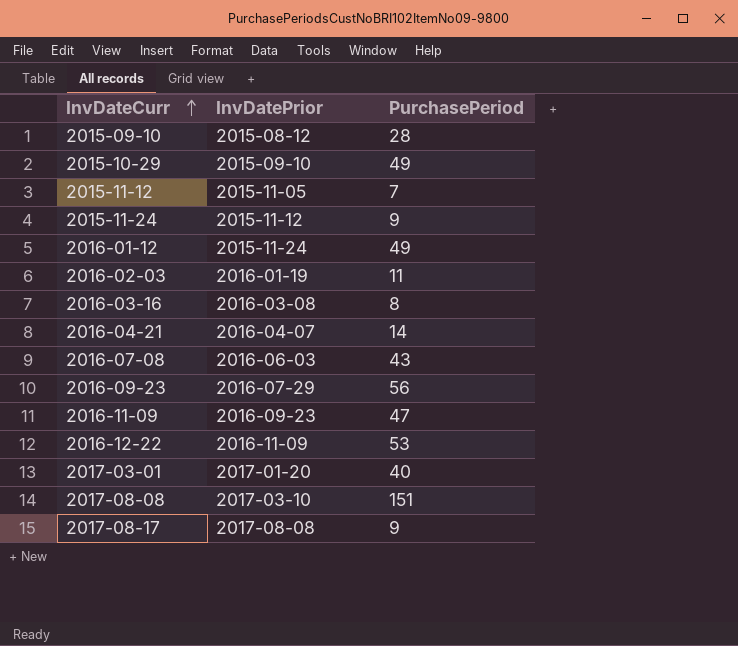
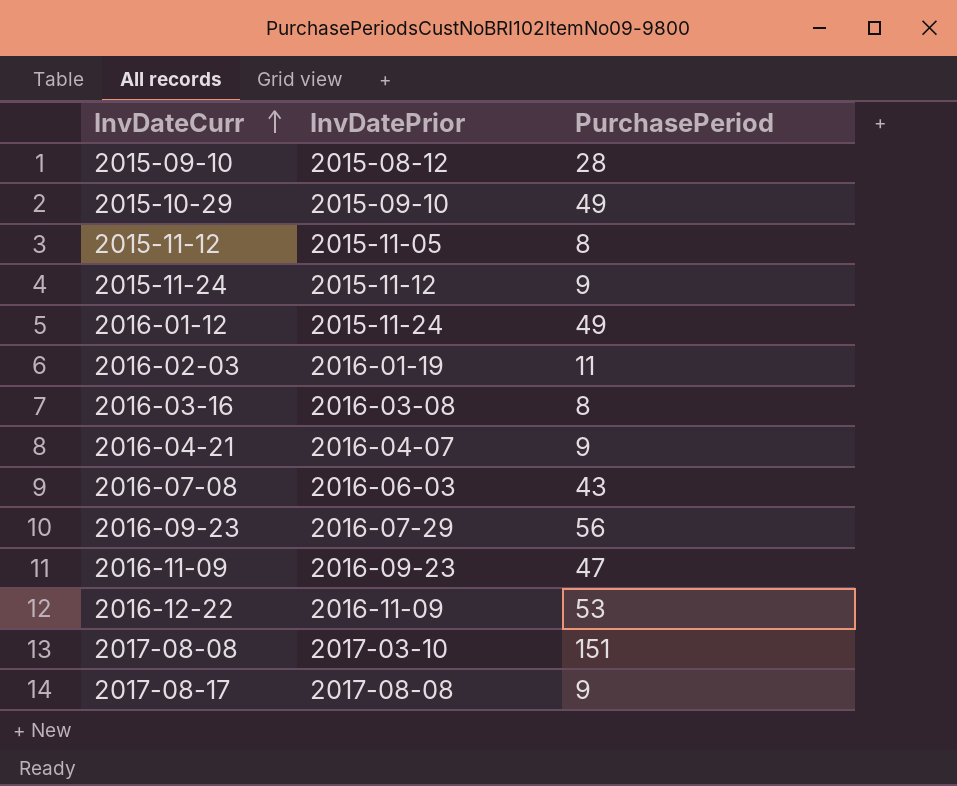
row 2017-03-01: 2017-01-20 | 40 -> none
2015-11-12 | PurchasePeriod: 7 -> 8
2016-04-21 | PurchasePeriod: 14 -> 9

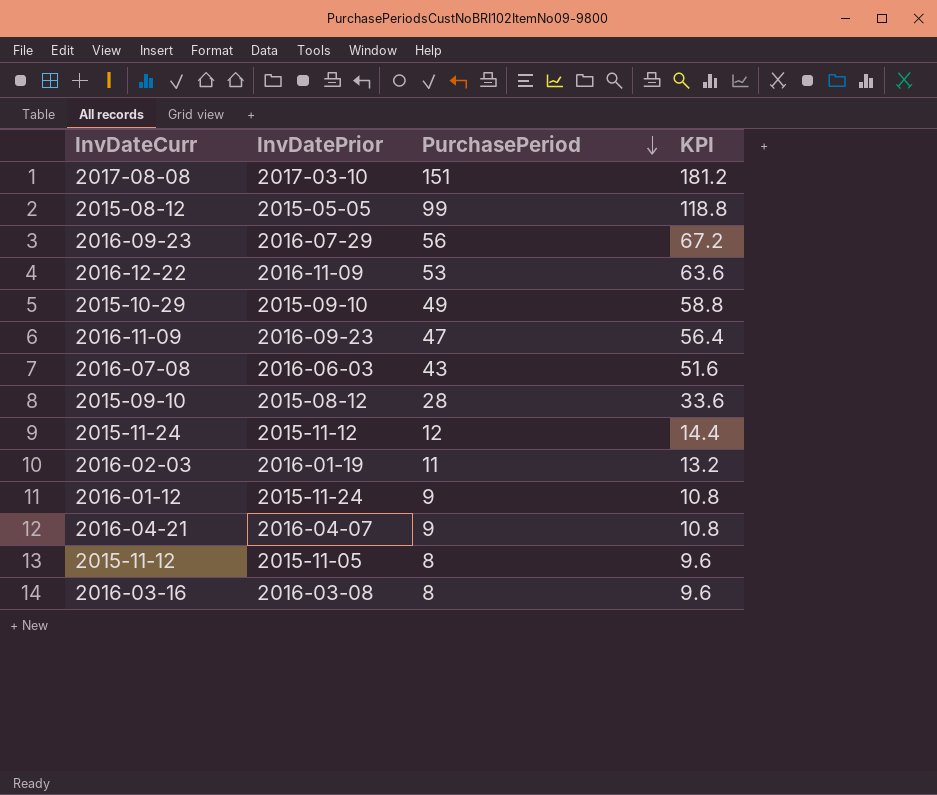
row order: InvDateCurr ascending -> PurchasePeriod descending
column KPI | formula: none -> [PurchasePeriod] * 1.2
row 2017-08-17: 2017-08-08 | 9 -> none
row 2015-08-12: none -> 2015-05-05 | 99 | 118.8
2015-11-24 | PurchasePeriod: 9 -> 12
2016-01-12 | PurchasePeriod: 49 -> 9

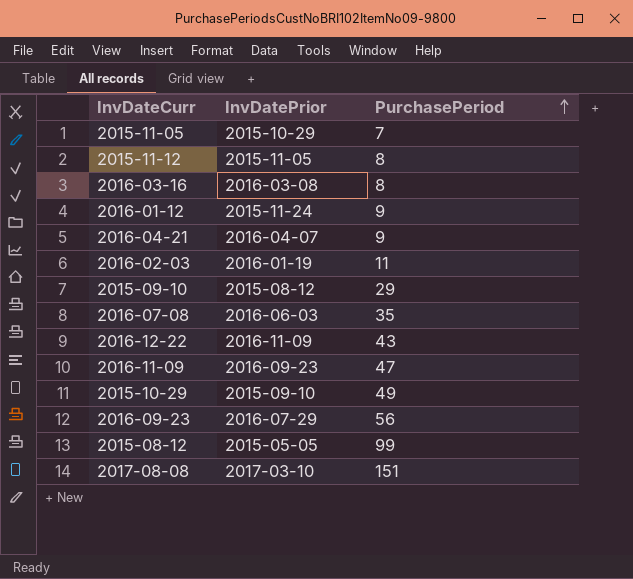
row order: PurchasePeriod descending -> PurchasePeriod ascending
column KPI | formula: [PurchasePeriod] * 1.2 -> none
row 2015-11-24: 2015-11-12 | 12 | 14.4 -> none
row 2015-11-05: none -> 2015-10-29 | 7
2015-09-10 | PurchasePeriod: 28 -> 29
2016-07-08 | PurchasePeriod: 43 -> 35
2016-12-22 | PurchasePeriod: 53 -> 43

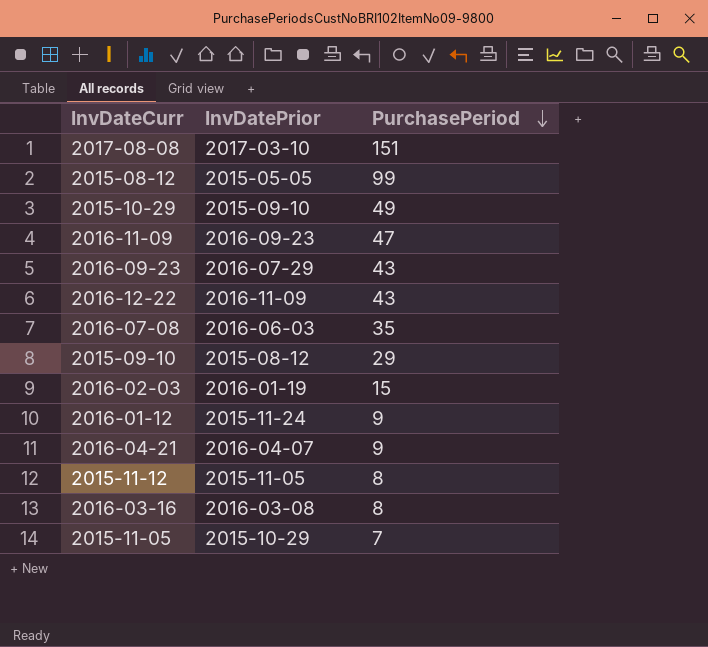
row order: PurchasePeriod ascending -> PurchasePeriod descending
2016-09-23 | PurchasePeriod: 56 -> 43
2016-02-03 | PurchasePeriod: 11 -> 15

